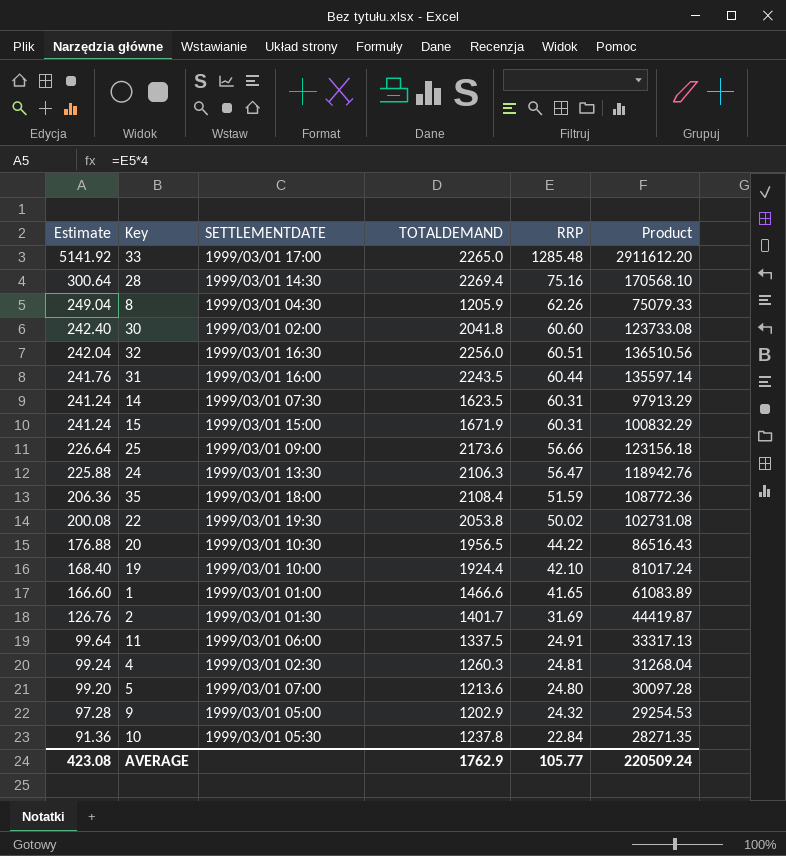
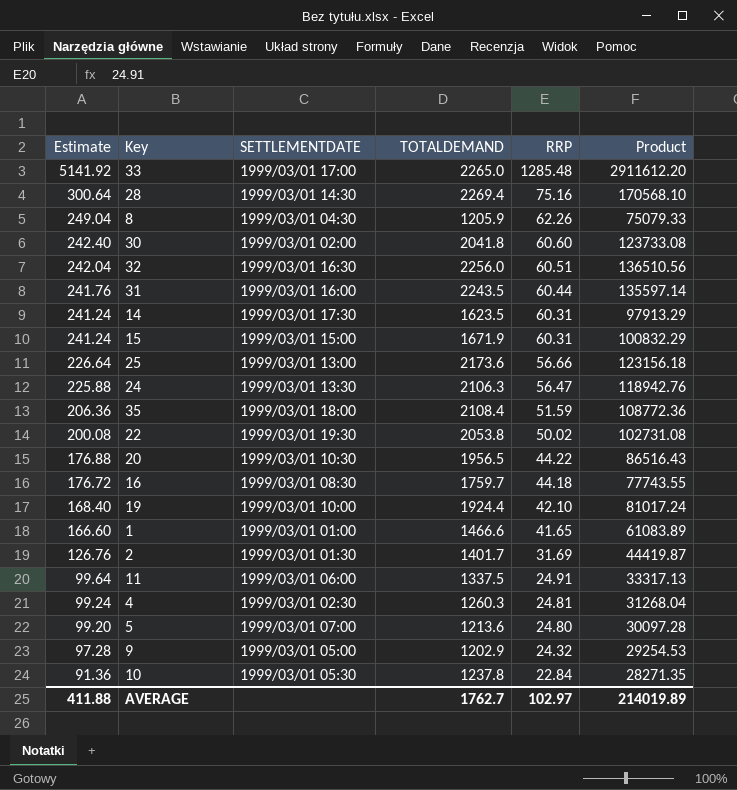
14 | SETTLEMENTDATE: 1999/03/01 07:30 -> 1999/03/01 17:30
25 | SETTLEMENTDATE: 1999/03/01 09:00 -> 1999/03/01 13:00
row 16: none -> 176.72 | 1999/03/01 08:30 | 1759.7 | 44.18 | 77743.55
AVERAGE | Estimate: 423.08 -> 411.88
AVERAGE | TOTALDEMAND: 1762.9 -> 1762.7
AVERAGE | RRP: 105.77 -> 102.97
AVERAGE | Product: 220509.24 -> 214019.89

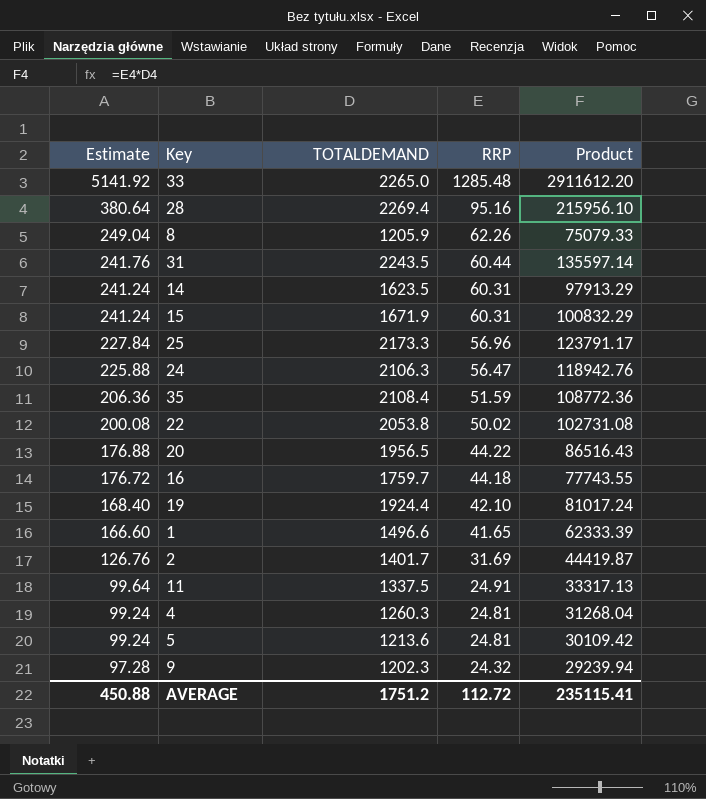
column SETTLEMENTDATE | position: 3 -> none
row 30: 242.40 | 1999/03/01 02:00 | 2041.8 | 60.60 | 123733.08 -> none
row 32: 242.04 | 1999/03/01 16:30 | 2256.0 | 60.51 | 136510.56 -> none
row 10: 91.36 | 1999/03/01 05:30 | 1237.8 | 22.84 | 28271.35 -> none
28 | Estimate: 300.64 -> 380.64
28 | RRP: 75.16 -> 95.16
28 | Product: 170568.10 -> 215956.10
25 | Estimate: 226.64 -> 227.84
25 | TOTALDEMAND: 2173.6 -> 2173.3
25 | RRP: 56.66 -> 56.96
25 | Product: 123156.18 -> 123791.17
1 | TOTALDEMAND: 1466.6 -> 1496.6
1 | Product: 61083.89 -> 62333.39
5 | Estimate: 99.20 -> 99.24
5 | RRP: 24.80 -> 24.81
5 | Product: 30097.28 -> 30109.42
9 | TOTALDEMAND: 1202.9 -> 1202.3
9 | Product: 29254.53 -> 29239.94
AVERAGE | Estimate: 411.88 -> 450.88
AVERAGE | TOTALDEMAND: 1762.7 -> 1751.2
AVERAGE | RRP: 102.97 -> 112.72
AVERAGE | Product: 214019.89 -> 235115.41

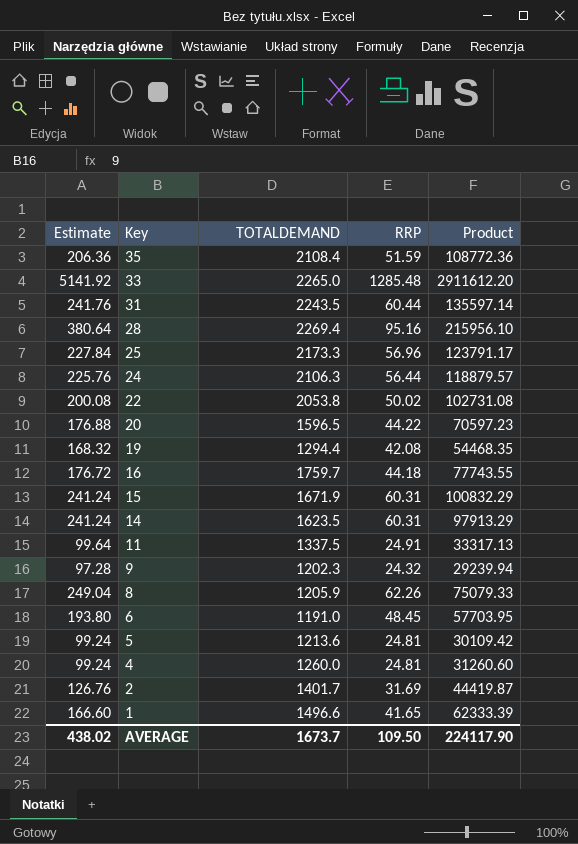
row order: Estimate descending -> Key descending
24 | Estimate: 225.88 -> 225.76
24 | RRP: 56.47 -> 56.44
24 | Product: 118942.76 -> 118879.57
20 | TOTALDEMAND: 1956.5 -> 1596.5
20 | Product: 86516.43 -> 70597.23
19 | Estimate: 168.40 -> 168.32
19 | TOTALDEMAND: 1924.4 -> 1294.4
19 | RRP: 42.10 -> 42.08
19 | Product: 81017.24 -> 54468.35
row 6: none -> 193.80 | 1191.0 | 48.45 | 57703.95
4 | TOTALDEMAND: 1260.3 -> 1260.0
4 | Product: 31268.04 -> 31260.60
AVERAGE | Estimate: 450.88 -> 438.02
AVERAGE | TOTALDEMAND: 1751.2 -> 1673.7
AVERAGE | RRP: 112.72 -> 109.50
AVERAGE | Product: 235115.41 -> 224117.90

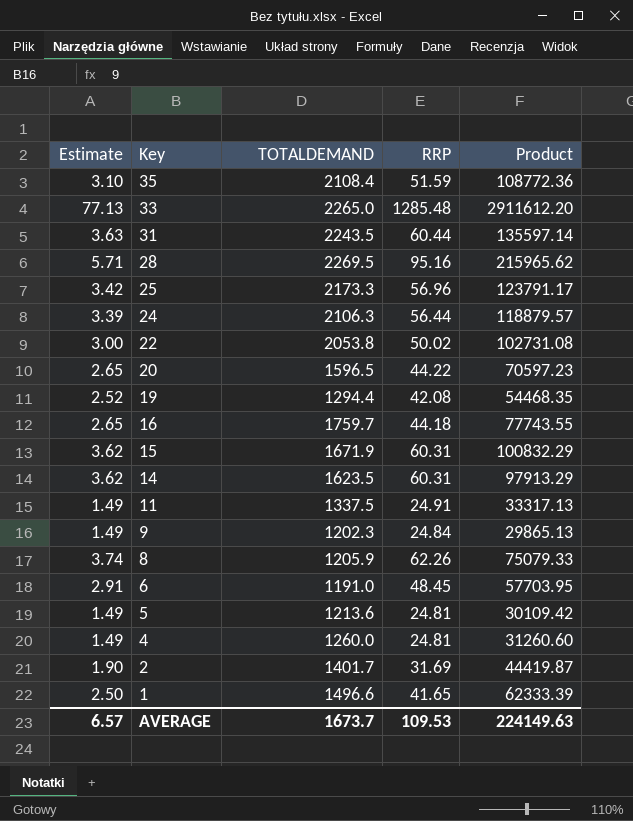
column Estimate | formula: [RRP] * 4 -> [RRP] * 0.06
28 | TOTALDEMAND: 2269.4 -> 2269.5
28 | Product: 215956.10 -> 215965.62
9 | RRP: 24.32 -> 24.84
9 | Product: 29239.94 -> 29865.13
AVERAGE | Estimate: 438.02 -> 6.57
AVERAGE | RRP: 109.50 -> 109.53
AVERAGE | Product: 224117.90 -> 224149.63

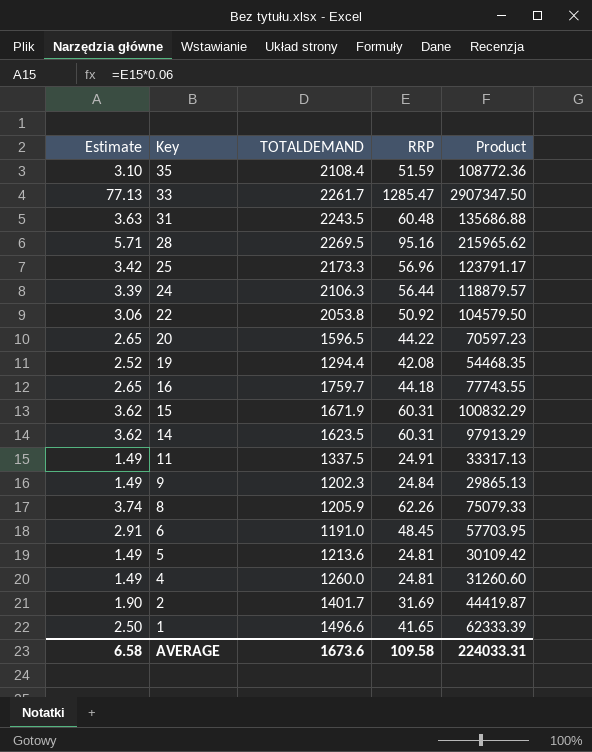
33 | TOTALDEMAND: 2265.0 -> 2261.7
33 | RRP: 1285.48 -> 1285.47
33 | Product: 2911612.20 -> 2907347.50
31 | RRP: 60.44 -> 60.48
31 | Product: 135597.14 -> 135686.88
22 | Estimate: 3.00 -> 3.06
22 | RRP: 50.02 -> 50.92
22 | Product: 102731.08 -> 104579.50
AVERAGE | Estimate: 6.57 -> 6.58
AVERAGE | TOTALDEMAND: 1673.7 -> 1673.6
AVERAGE | RRP: 109.53 -> 109.58
AVERAGE | Product: 224149.63 -> 224033.31

